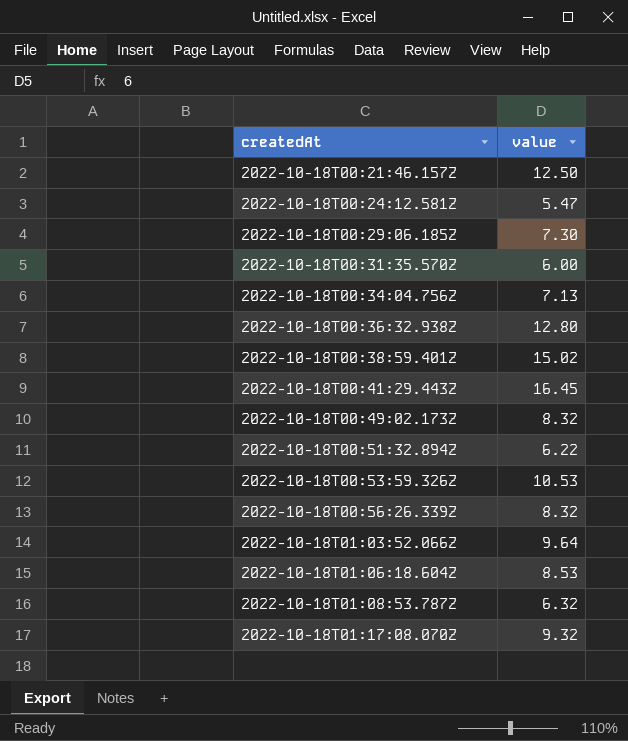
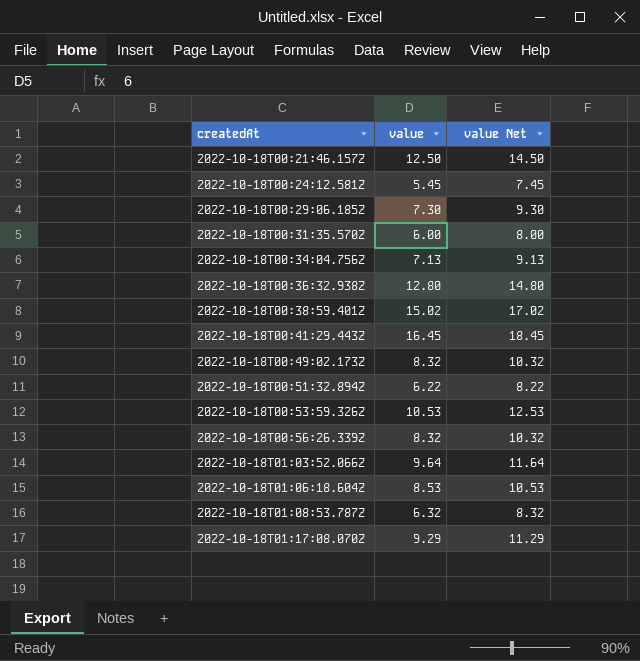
column value Net | formula: none -> [value] + 2
2022-10-18T00:24:12.581Z | value: 5.47 -> 5.45
2022-10-18T01:17:08.070Z | value: 9.32 -> 9.29

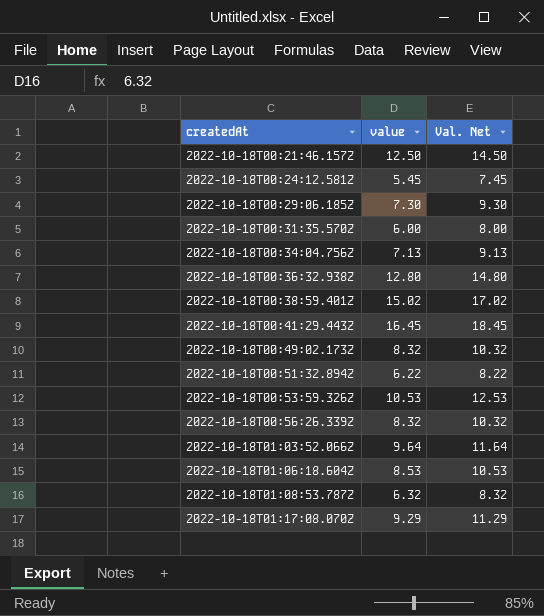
column name: value Net -> Val. Net

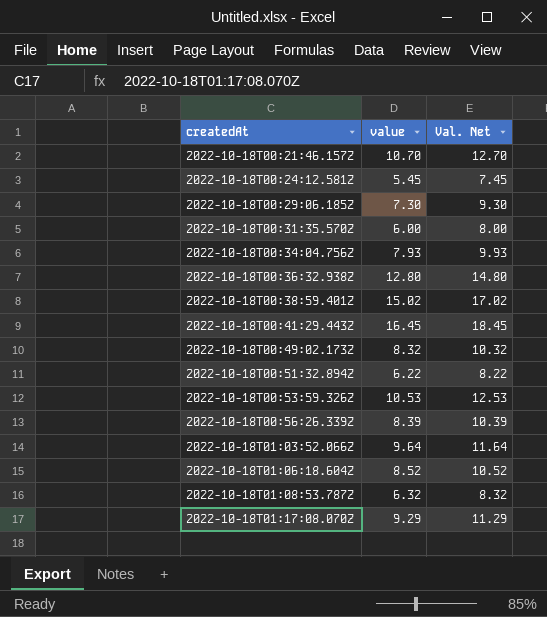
2022-10-18T00:21:46.157Z | value: 12.50 -> 10.70
2022-10-18T00:21:46.157Z | Val. Net: 14.50 -> 12.70
2022-10-18T00:34:04.756Z | value: 7.13 -> 7.93
2022-10-18T00:34:04.756Z | Val. Net: 9.13 -> 9.93
2022-10-18T00:56:26.339Z | value: 8.32 -> 8.39
2022-10-18T00:56:26.339Z | Val. Net: 10.32 -> 10.39
2022-10-18T01:06:18.604Z | value: 8.53 -> 8.52
2022-10-18T01:06:18.604Z | Val. Net: 10.53 -> 10.52

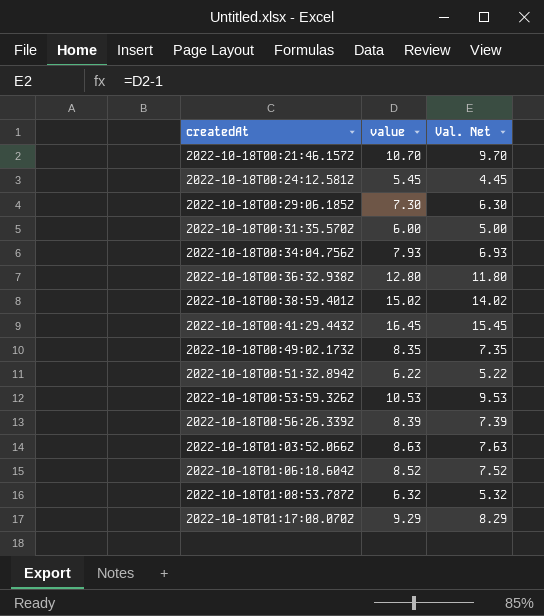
column Val. Net | formula: [value] + 2 -> [value] - 1
2022-10-18T00:49:02.173Z | value: 8.32 -> 8.35
2022-10-18T01:03:52.066Z | value: 9.64 -> 8.63

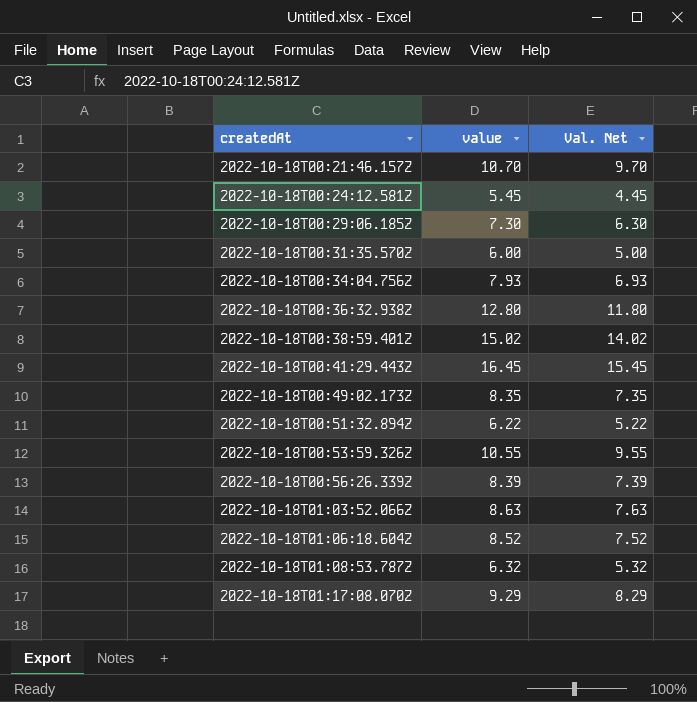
2022-10-18T00:53:59.326Z | value: 10.53 -> 10.55
2022-10-18T00:53:59.326Z | Val. Net: 9.53 -> 9.55

